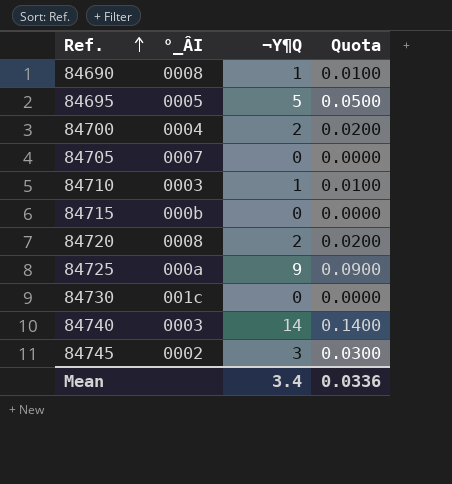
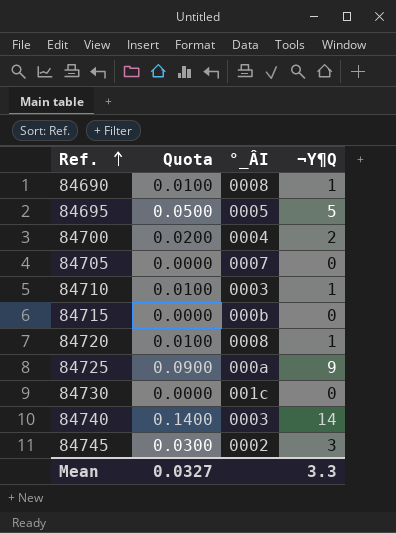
column Quota | position: 4 -> 2
84720 | Quota: 0.0200 -> 0.0100
84720 | ¬Y¶Q: 2 -> 1
Mean | Quota: 0.0336 -> 0.0327
Mean | ¬Y¶Q: 3.4 -> 3.3

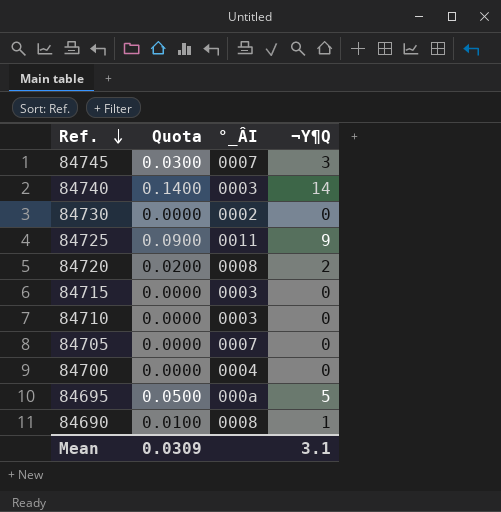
row order: Ref. ascending -> Ref. descending
84745 | °_ÂI: 0002 -> 0007
84730 | °_ÂI: 001c -> 0002
84725 | °_ÂI: 000a -> 0011
84720 | Quota: 0.0100 -> 0.0200
84720 | ¬Y¶Q: 1 -> 2
84715 | °_ÂI: 000b -> 0003
84710 | Quota: 0.0100 -> 0.0000
84710 | ¬Y¶Q: 1 -> 0
84700 | Quota: 0.0200 -> 0.0000
84700 | ¬Y¶Q: 2 -> 0
84695 | °_ÂI: 0005 -> 000a
Mean | Quota: 0.0327 -> 0.0309
Mean | ¬Y¶Q: 3.3 -> 3.1

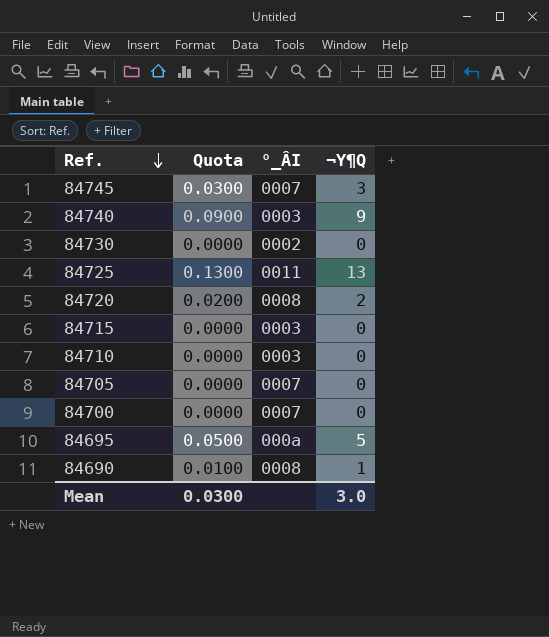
84740 | Quota: 0.1400 -> 0.0900
84740 | ¬Y¶Q: 14 -> 9
84725 | Quota: 0.0900 -> 0.1300
84725 | ¬Y¶Q: 9 -> 13
84700 | °_ÂI: 0004 -> 0007
Mean | Quota: 0.0309 -> 0.0300
Mean | ¬Y¶Q: 3.1 -> 3.0

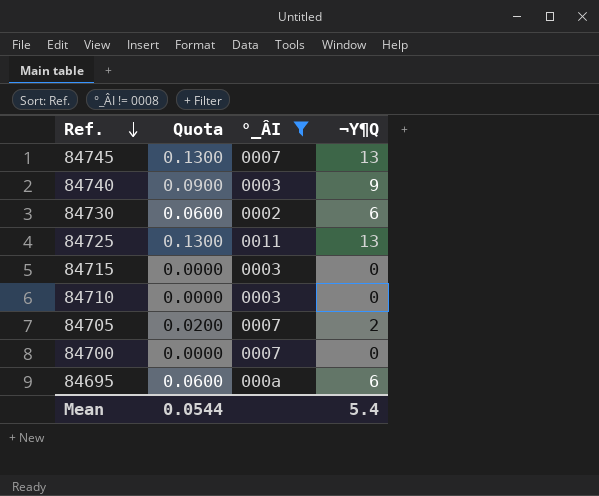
filter: none -> °_ÂI != 0008
84745 | Quota: 0.0300 -> 0.1300
84745 | ¬Y¶Q: 3 -> 13
84730 | Quota: 0.0000 -> 0.0600
84730 | ¬Y¶Q: 0 -> 6
84705 | Quota: 0.0000 -> 0.0200
84705 | ¬Y¶Q: 0 -> 2
84695 | Quota: 0.0500 -> 0.0600
84695 | ¬Y¶Q: 5 -> 6
Mean | Quota: 0.0300 -> 0.0544
Mean | ¬Y¶Q: 3.0 -> 5.4

